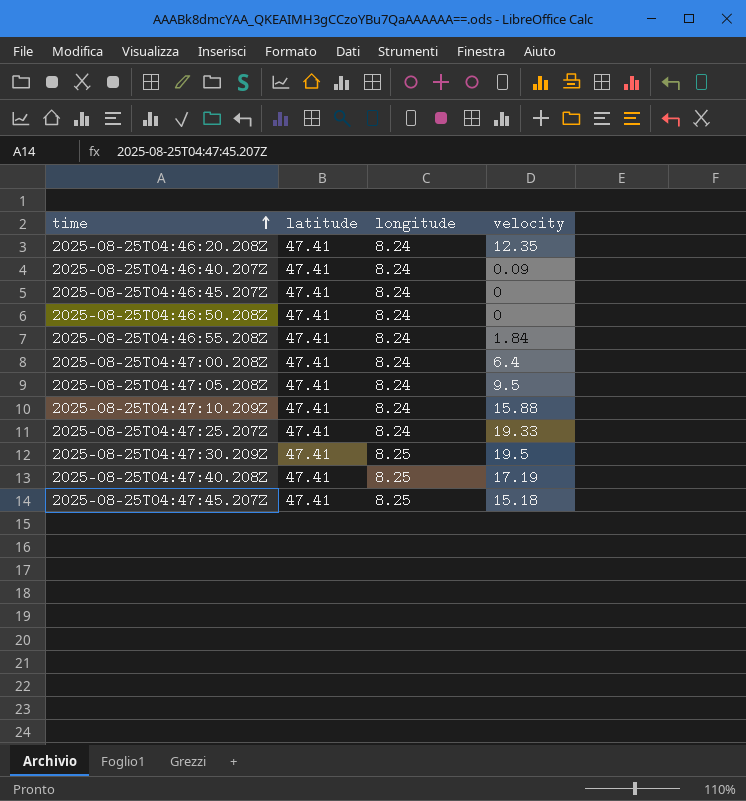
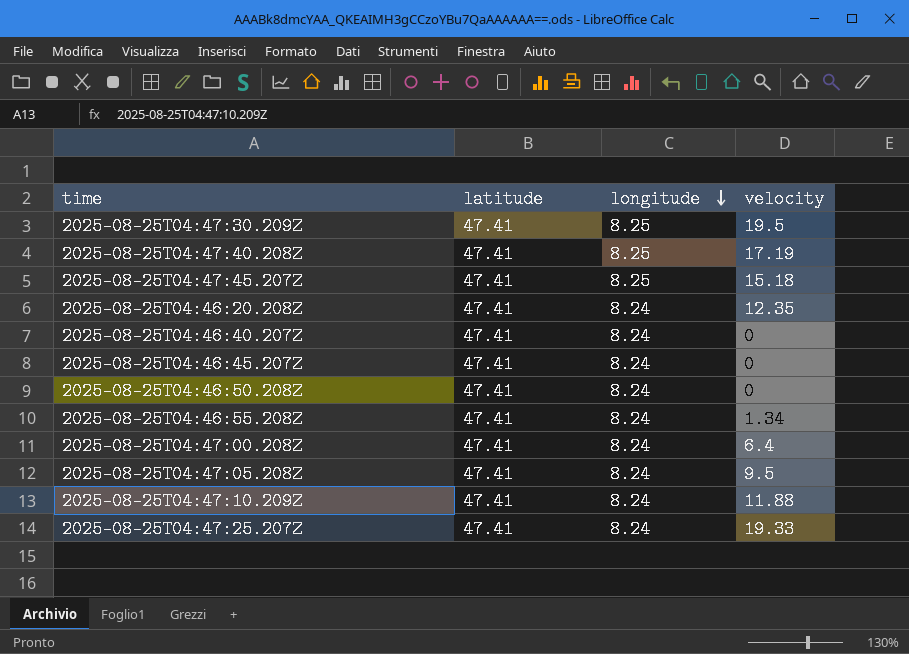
row order: time ascending -> longitude descending
2025-08-25T04:46:40.207Z | velocity: 0.09 -> 0
2025-08-25T04:46:55.208Z | velocity: 1.84 -> 1.34
2025-08-25T04:47:10.209Z | velocity: 15.88 -> 11.88

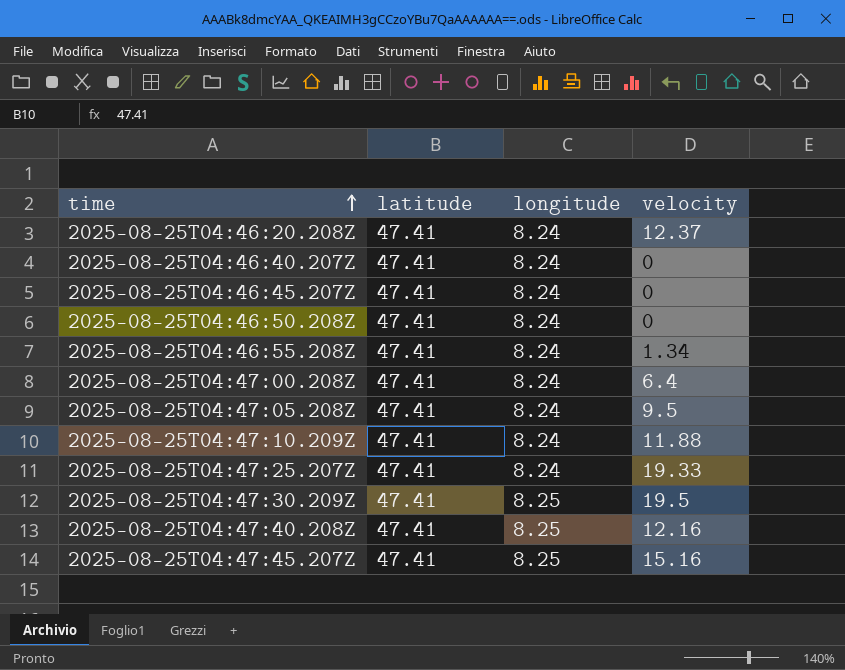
row order: longitude descending -> time ascending
2025-08-25T04:46:20.208Z | velocity: 12.35 -> 12.37
2025-08-25T04:47:40.208Z | velocity: 17.19 -> 12.16
2025-08-25T04:47:45.207Z | velocity: 15.18 -> 15.16

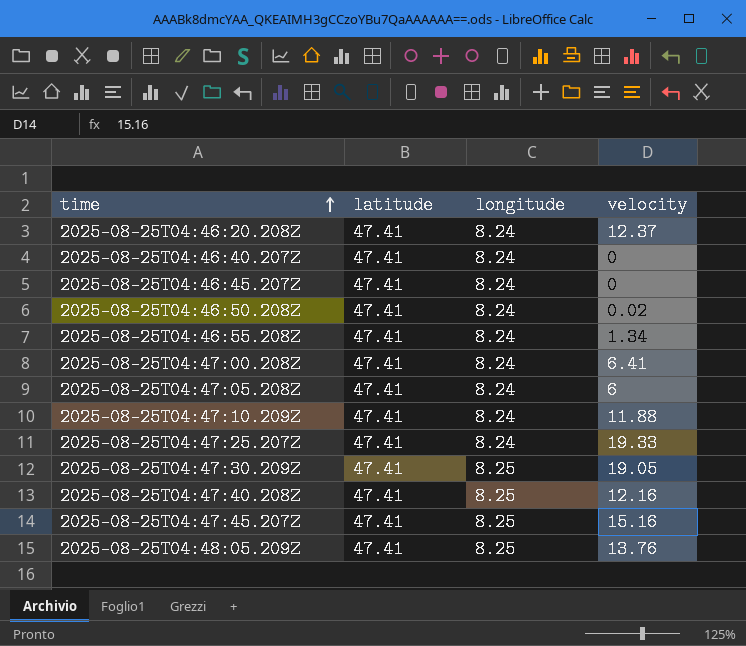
2025-08-25T04:46:50.208Z | velocity: 0 -> 0.02
2025-08-25T04:47:00.208Z | velocity: 6.4 -> 6.41
2025-08-25T04:47:05.208Z | velocity: 9.5 -> 6
2025-08-25T04:47:30.209Z | velocity: 19.5 -> 19.05
row 2025-08-25T04:48:05.209Z: none -> 47.41 | 8.25 | 13.76

